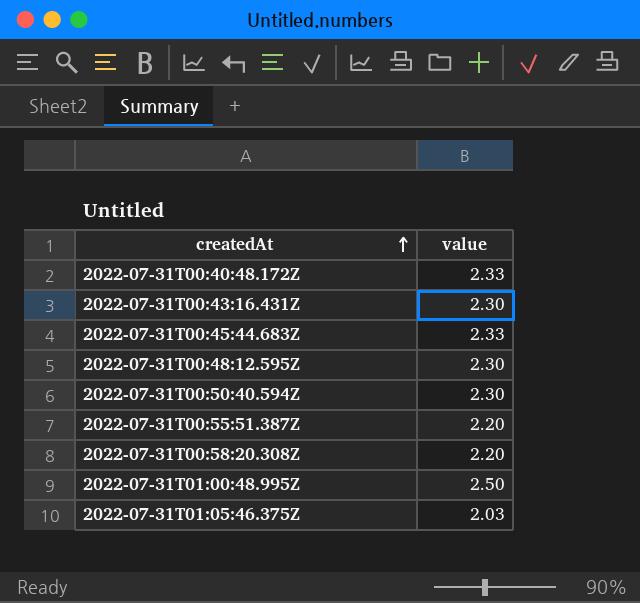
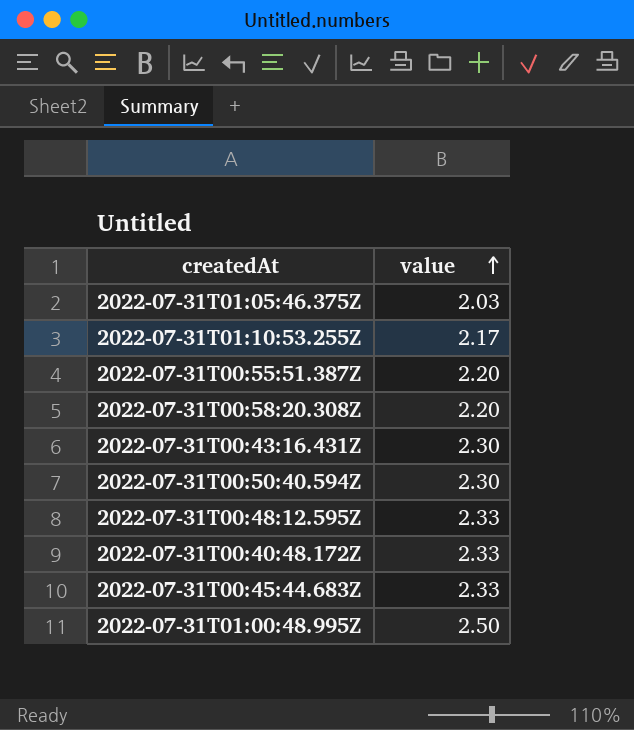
row order: createdAt ascending -> value ascending
row 2022-07-31T01:10:53.255Z: none -> 2.17
2022-07-31T00:48:12.595Z | value: 2.30 -> 2.33

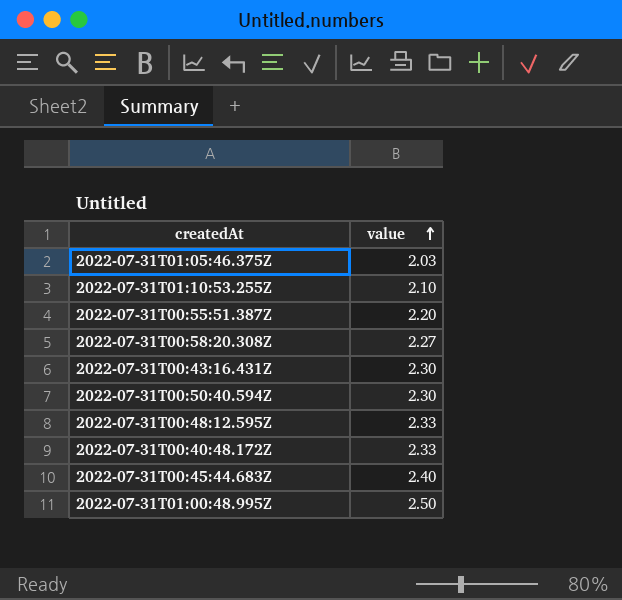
2022-07-31T01:10:53.255Z | value: 2.17 -> 2.10
2022-07-31T00:58:20.308Z | value: 2.20 -> 2.27
2022-07-31T00:45:44.683Z | value: 2.33 -> 2.40

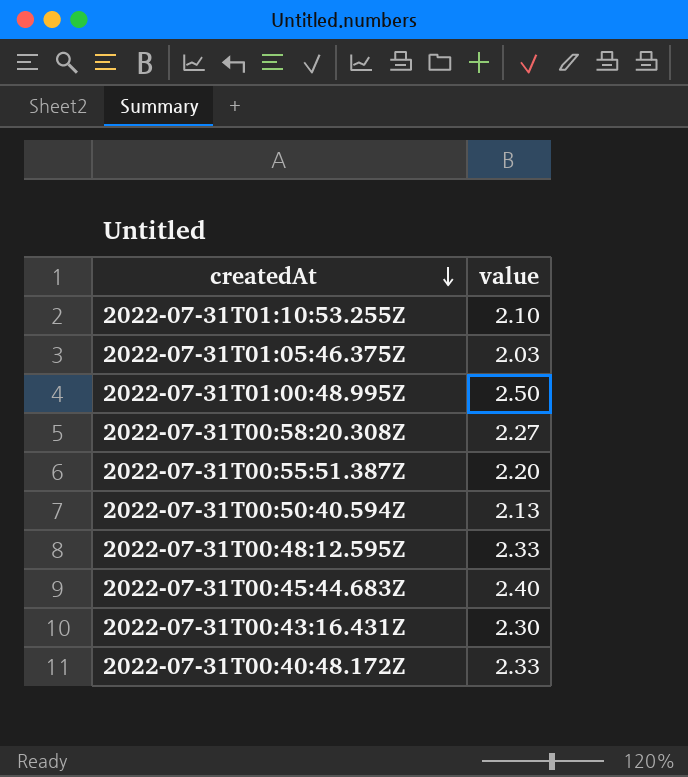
row order: value ascending -> createdAt descending
2022-07-31T00:50:40.594Z | value: 2.30 -> 2.13

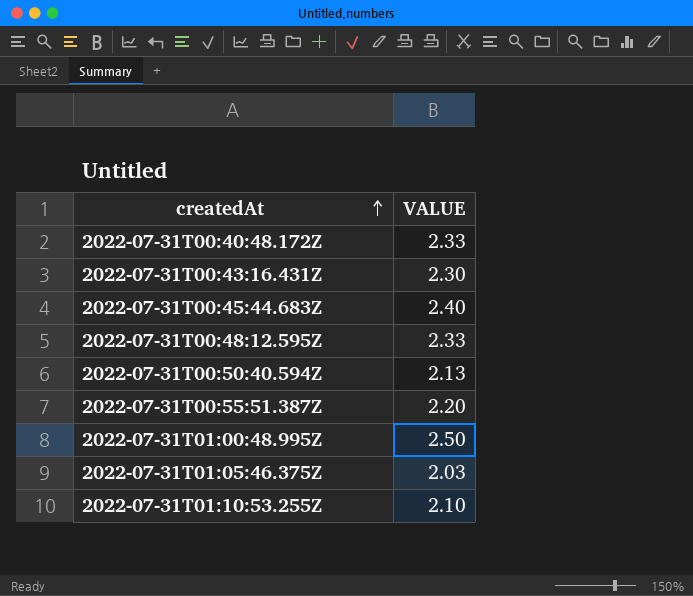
row order: createdAt descending -> createdAt ascending
column name: value -> VALUE
row 2022-07-31T00:58:20.308Z: 2.27 -> none

